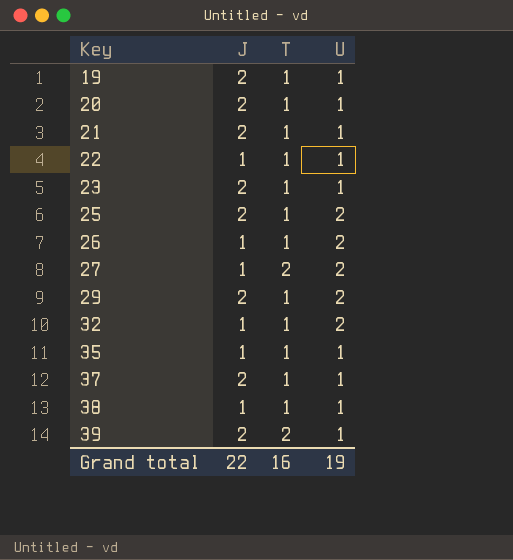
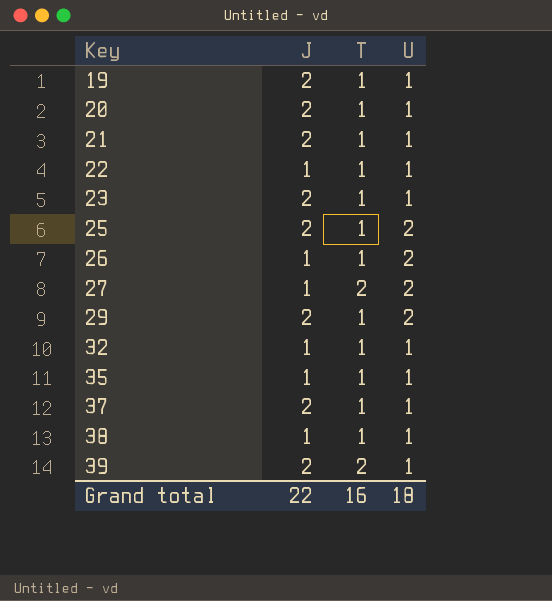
32 | U: 2 -> 1
Grand total | U: 19 -> 18

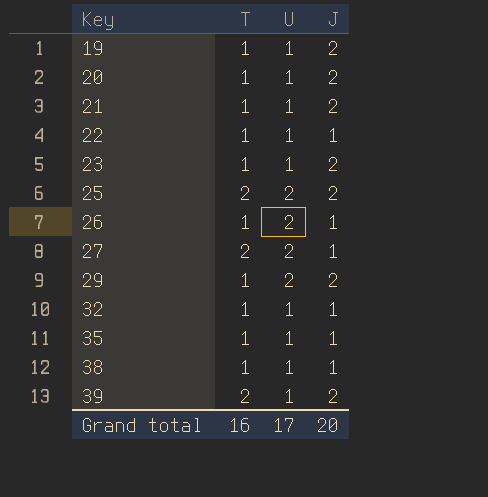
column J | position: 2 -> 4
row 37: 2 | 1 | 1 -> none
25 | T: 1 -> 2
Grand total | U: 18 -> 17
Grand total | J: 22 -> 20

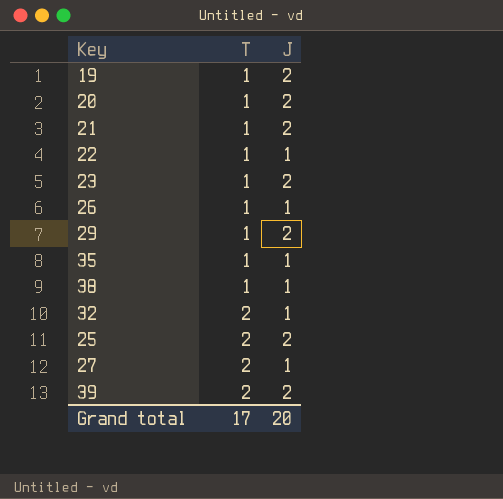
row order: Key ascending -> T ascending
column U | position: 3 -> none
32 | T: 1 -> 2
Grand total | T: 16 -> 17

